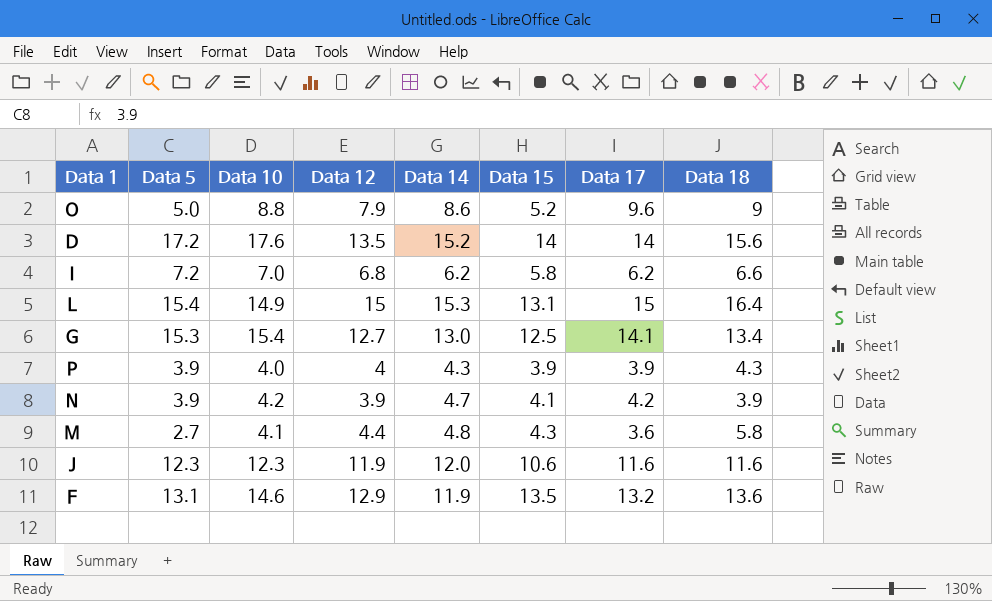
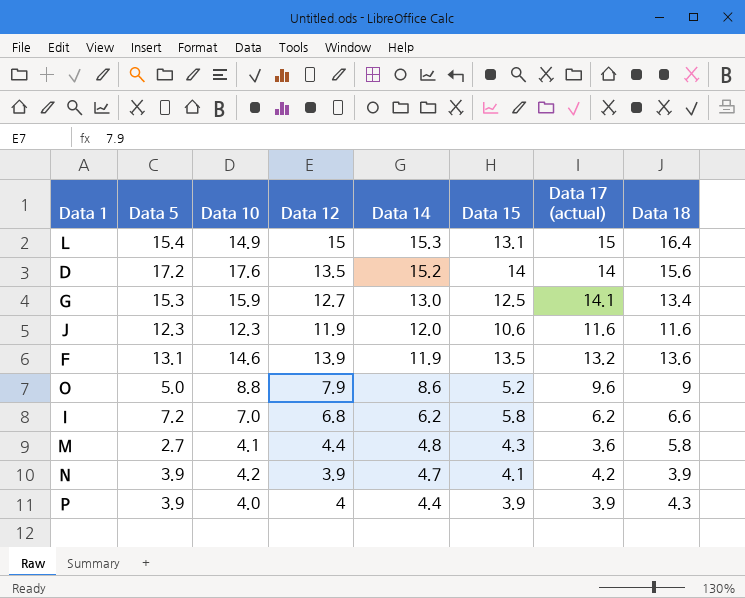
row order: none -> Data 14 descending
column name: Data 17 -> Data 17 (actual)
Ｇ | Data 10: 15.4 -> 15.9
Ｆ | Data 12: 12.9 -> 13.9
Ｐ | Data 14: 4.3 -> 4.4

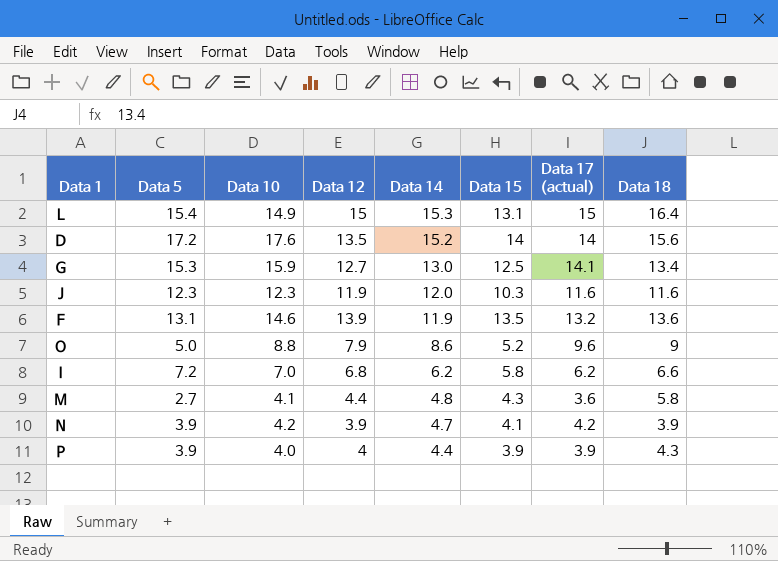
Ｊ | Data 15: 10.6 -> 10.3

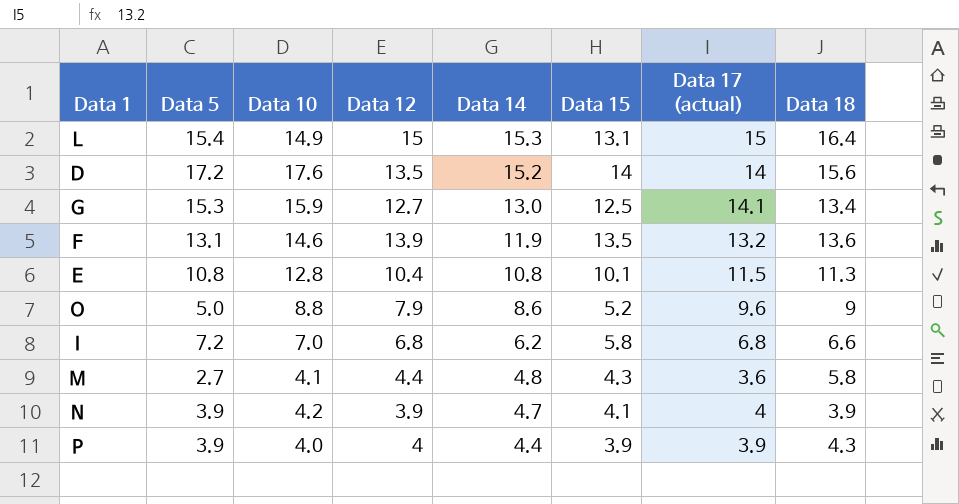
row Ｊ: 12.3 | 12.3 | 11.9 | 12.0 | 10.3 | 11.6 | 11.6 -> none
row Ｅ: none -> 10.8 | 12.8 | 10.4 | 10.8 | 10.1 | 11.5 | 11.3
Ｉ | Data 17 (actual): 6.2 -> 6.8
Ｎ | Data 17 (actual): 4.2 -> 4

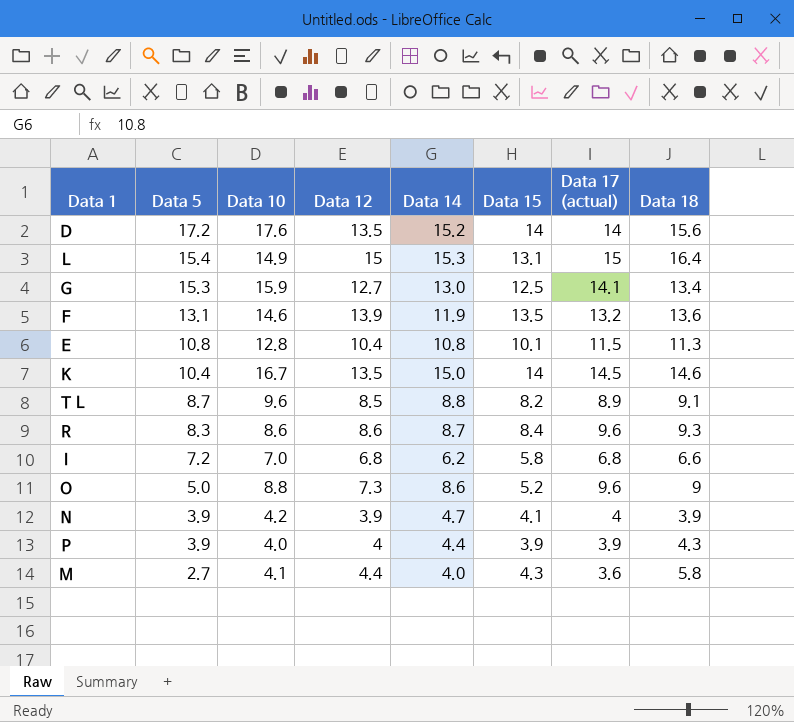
row order: Data 14 descending -> Data 5 descending
row Ｋ: none -> 10.4 | 16.7 | 13.5 | 15.0 | 14 | 14.5 | 14.6
row ＴＬ: none -> 8.7 | 9.6 | 8.5 | 8.8 | 8.2 | 8.9 | 9.1
row Ｒ: none -> 8.3 | 8.6 | 8.6 | 8.7 | 8.4 | 9.6 | 9.3
Ｏ | Data 12: 7.9 -> 7.3
Ｍ | Data 14: 4.8 -> 4.0

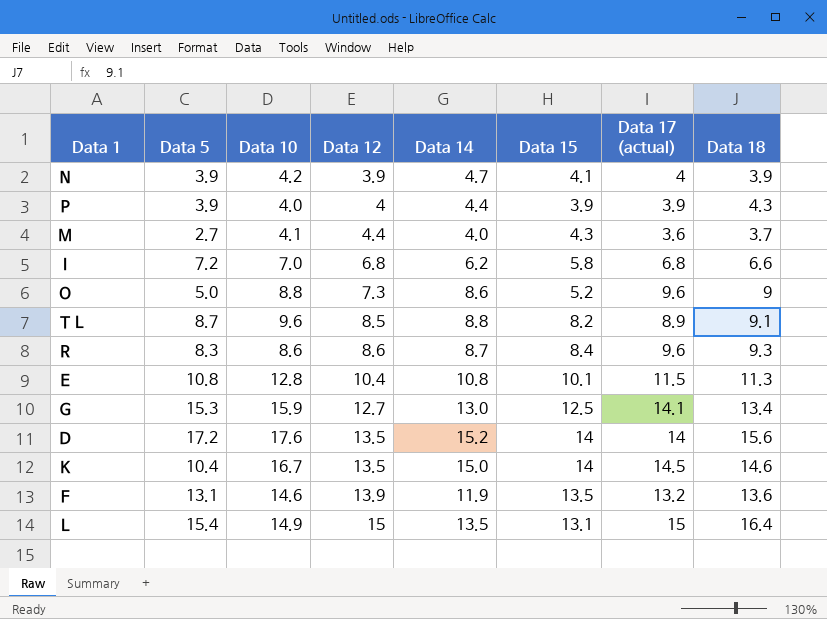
row order: Data 5 descending -> Data 12 ascending
Ｍ | Data 18: 5.8 -> 3.7
Ｌ | Data 14: 15.3 -> 13.5

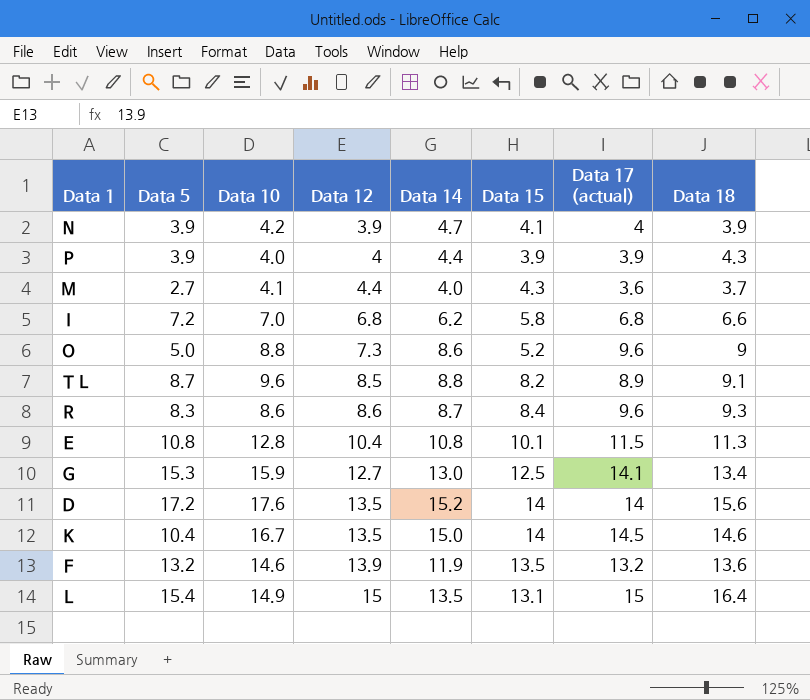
Ｆ | Data 5: 13.1 -> 13.2

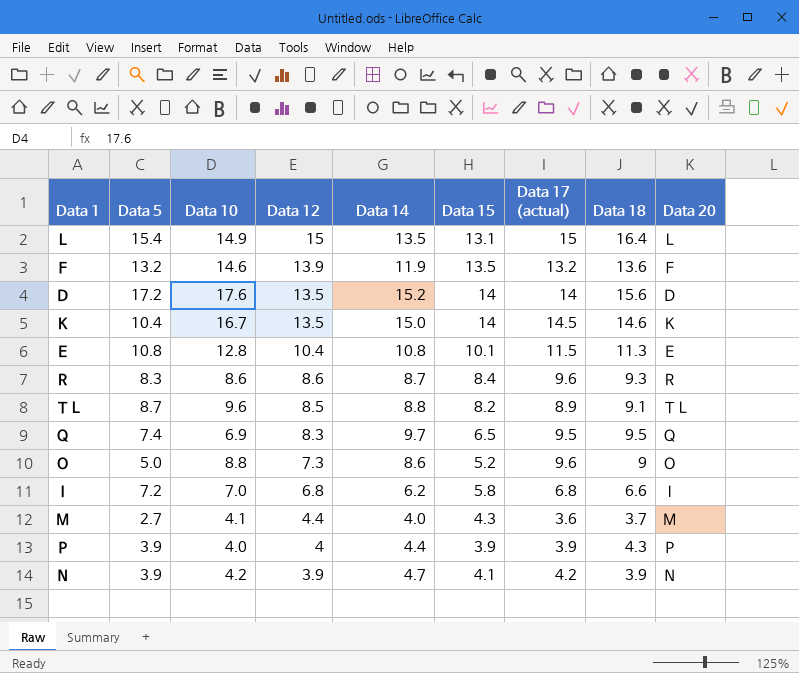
row order: Data 12 ascending -> Data 12 descending
column Data 20 | position: none -> 9
row Ｇ: 15.3 | 15.9 | 12.7 | 13.0 | 12.5 | 14.1 | 13.4 -> none
row Ｑ: none -> 7.4 | 6.9 | 8.3 | 9.7 | 6.5 | 9.5 | 9.5 | Ｑ
Ｎ | Data 17 (actual): 4 -> 4.2

